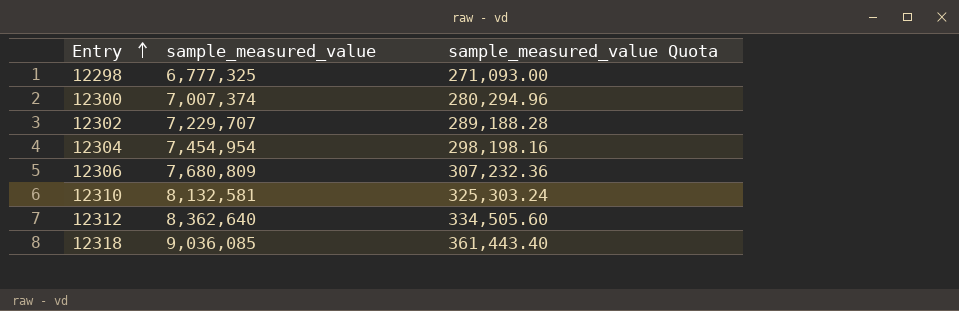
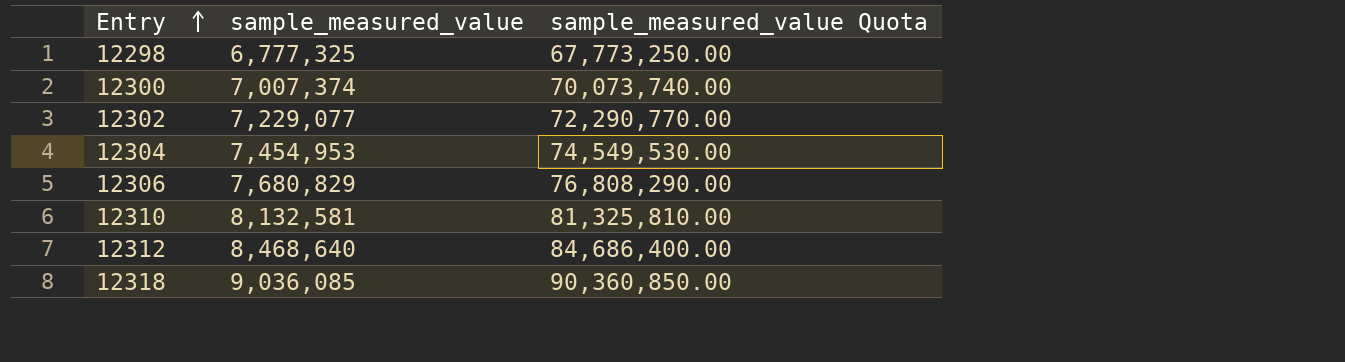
column sample_measured_value Quota | formula: [sample_measured_value] * 0.04 -> [sample_measured_value] * 10
12302 | sample_measured_value: 7,229,707 -> 7,229,077
12304 | sample_measured_value: 7,454,954 -> 7,454,953
12306 | sample_measured_value: 7,680,809 -> 7,680,829
12312 | sample_measured_value: 8,362,640 -> 8,468,640

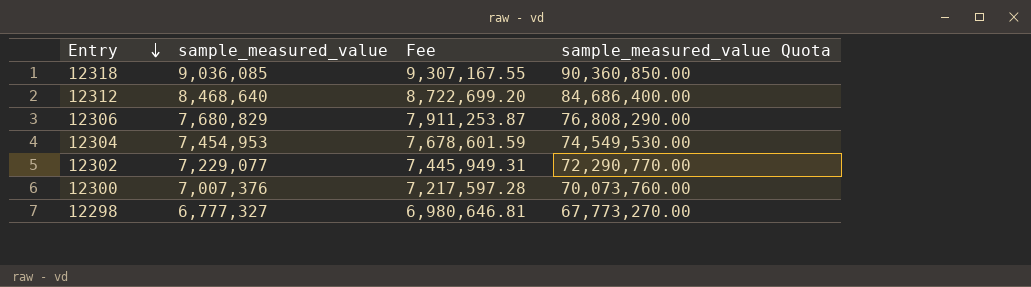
row order: Entry ascending -> Entry descending
column Fee | formula: none -> [sample_measured_value] * 1.03
row 12310: 8,132,581 | 81,325,810.00 -> none
12300 | sample_measured_value: 7,007,374 -> 7,007,376
12300 | sample_measured_value Quota: 70,073,740.00 -> 70,073,760.00
12298 | sample_measured_value: 6,777,325 -> 6,777,327
12298 | sample_measured_value Quota: 67,773,250.00 -> 67,773,270.00

